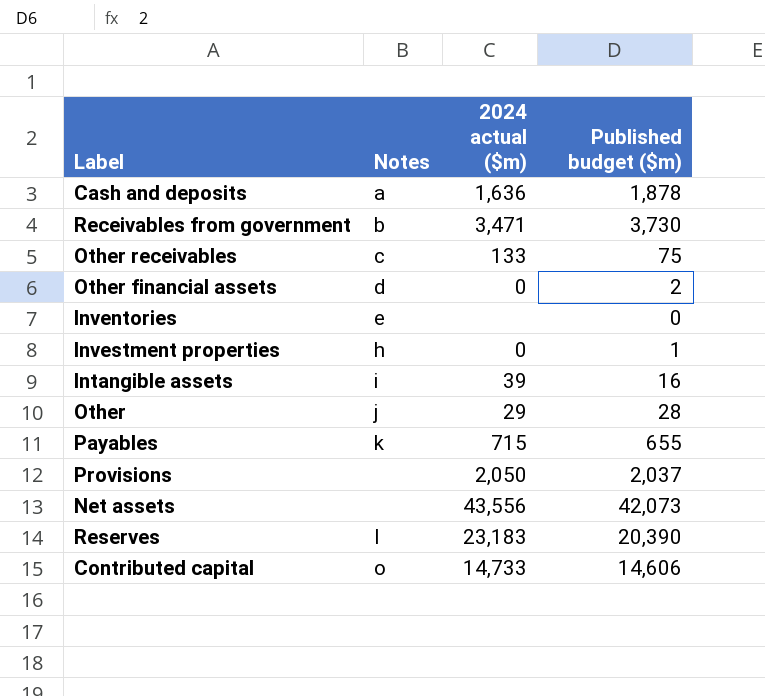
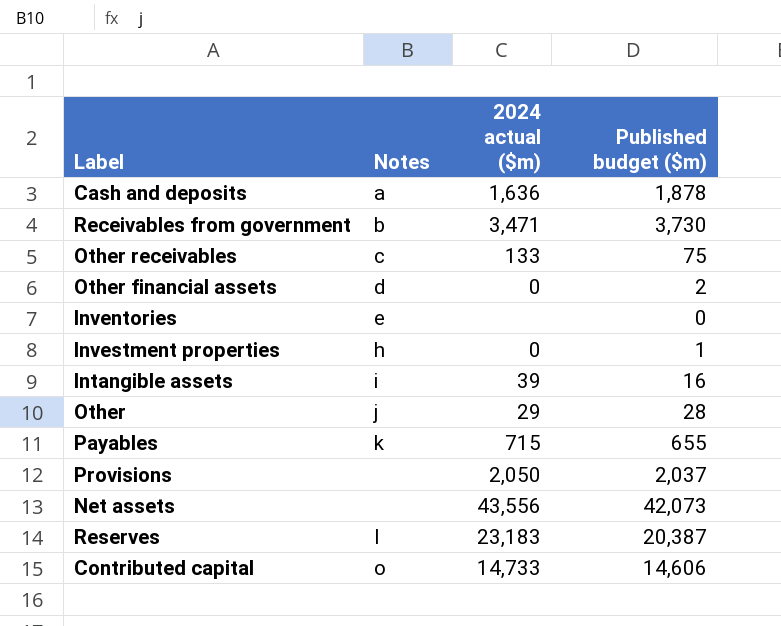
Reserves | Published budget ($m): 20,390 -> 20,387

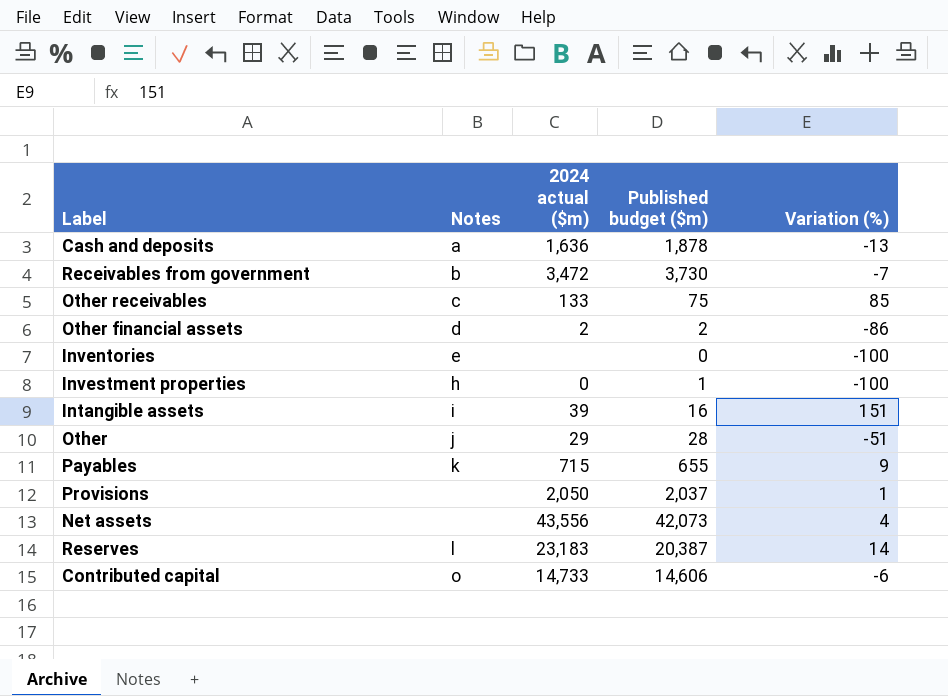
column Variation (%) | position: none -> 5
Receivables from government | 2024 actual ($m): 3,471 -> 3,472
Other financial assets | 2024 actual ($m): 0 -> 2

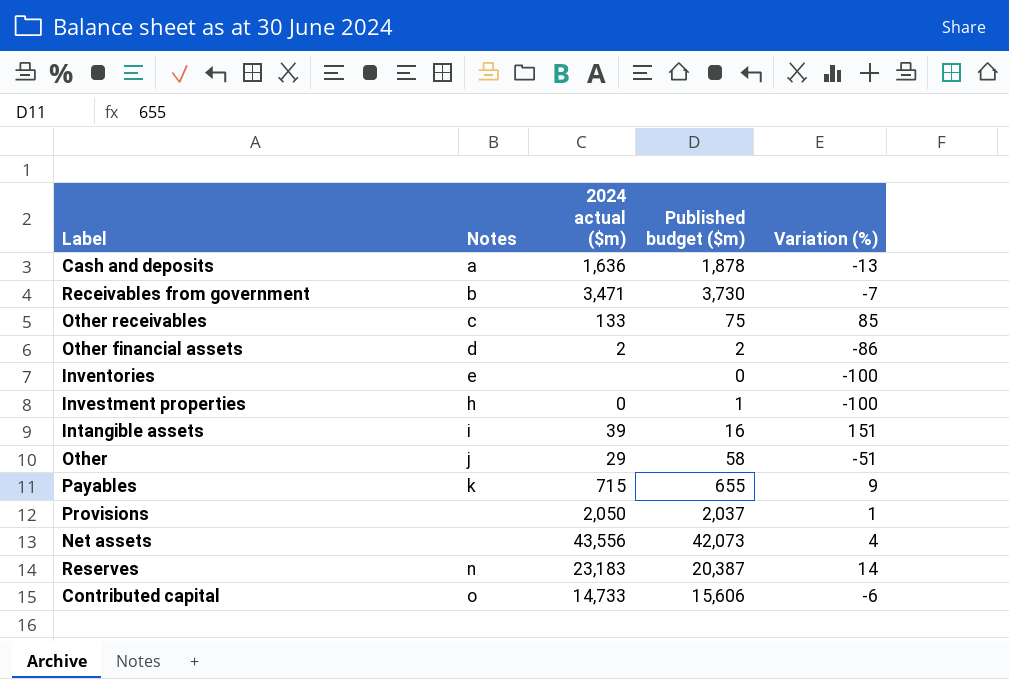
Receivables from government | 2024 actual ($m): 3,472 -> 3,471
Other | Published budget ($m): 28 -> 58
Reserves | Notes: l -> n
Contributed capital | Published budget ($m): 14,606 -> 15,606

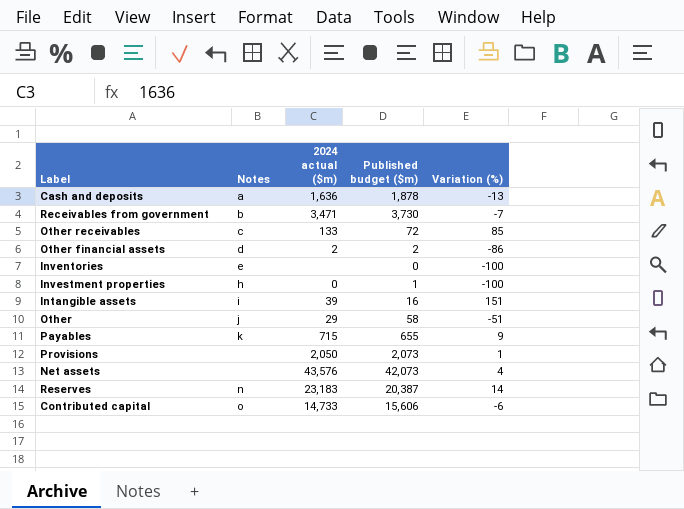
Other receivables | Published budget ($m): 75 -> 72
Provisions | Published budget ($m): 2,037 -> 2,073
Net assets | 2024 actual ($m): 43,556 -> 43,576

